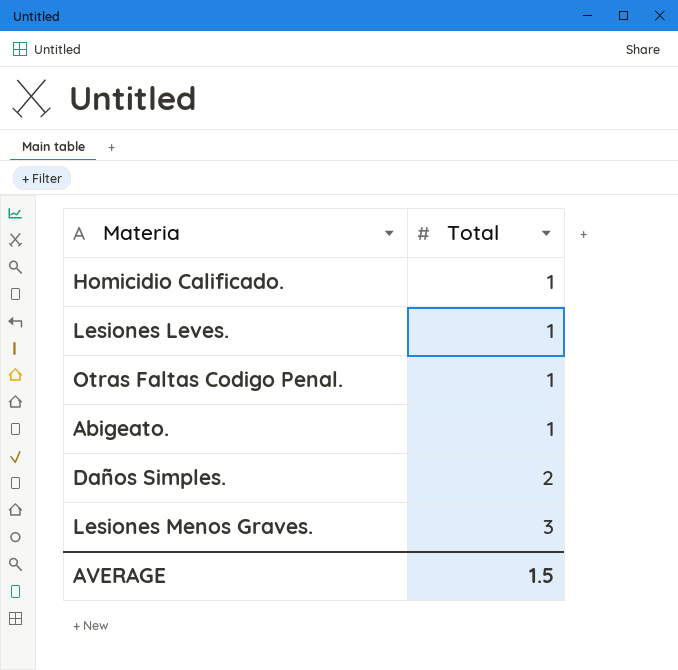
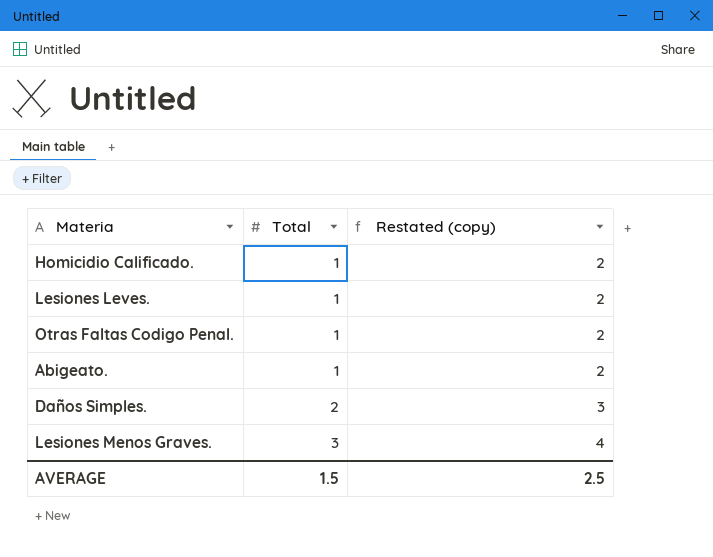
column Restated (copy) | formula: none -> [Total] + 1

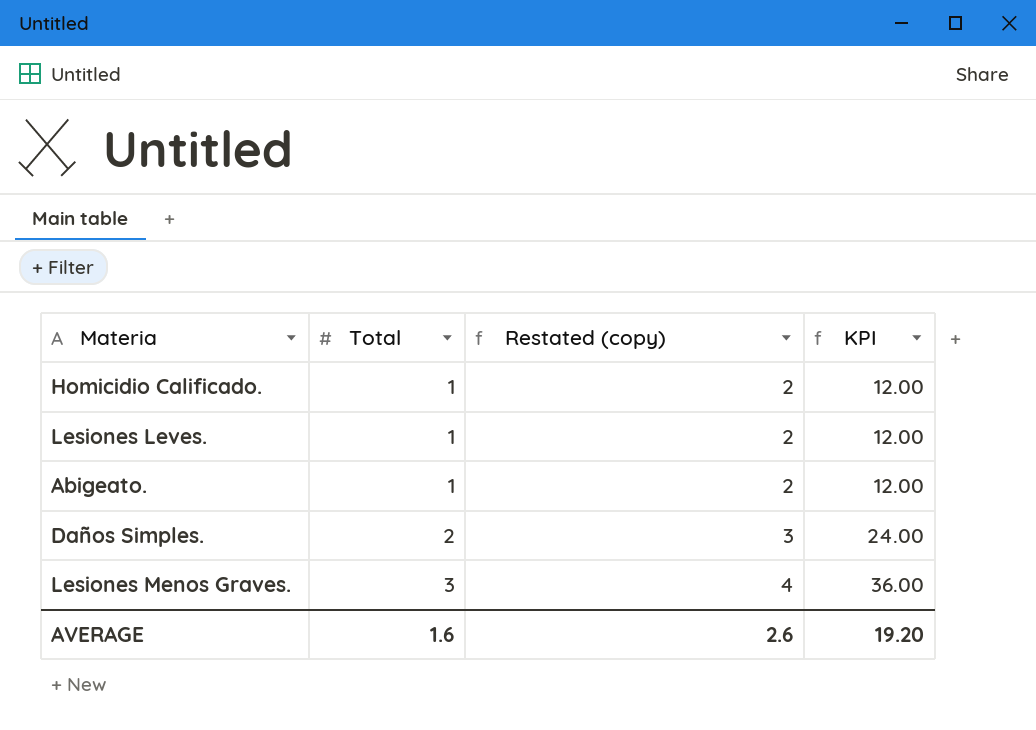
column KPI | formula: none -> [Total] * 12
row Otras Faltas Codigo Penal.: 1 | 2 -> none
AVERAGE | Total: 1.5 -> 1.6
AVERAGE | Restated (copy): 2.5 -> 2.6

